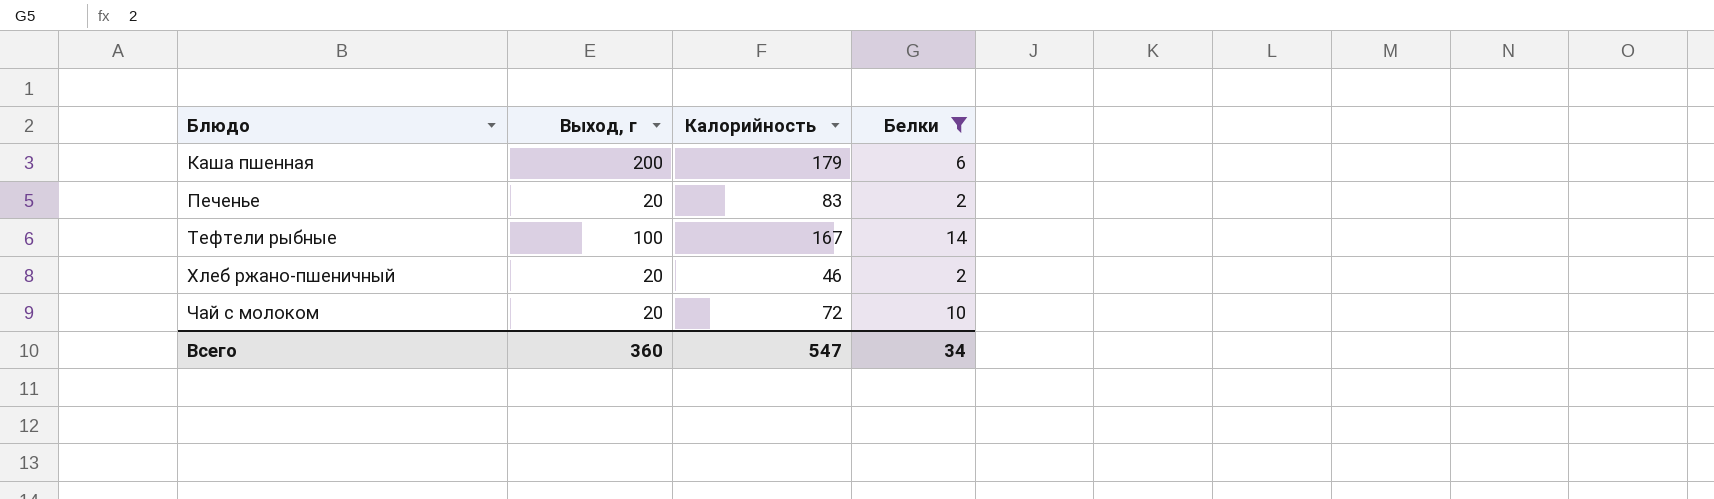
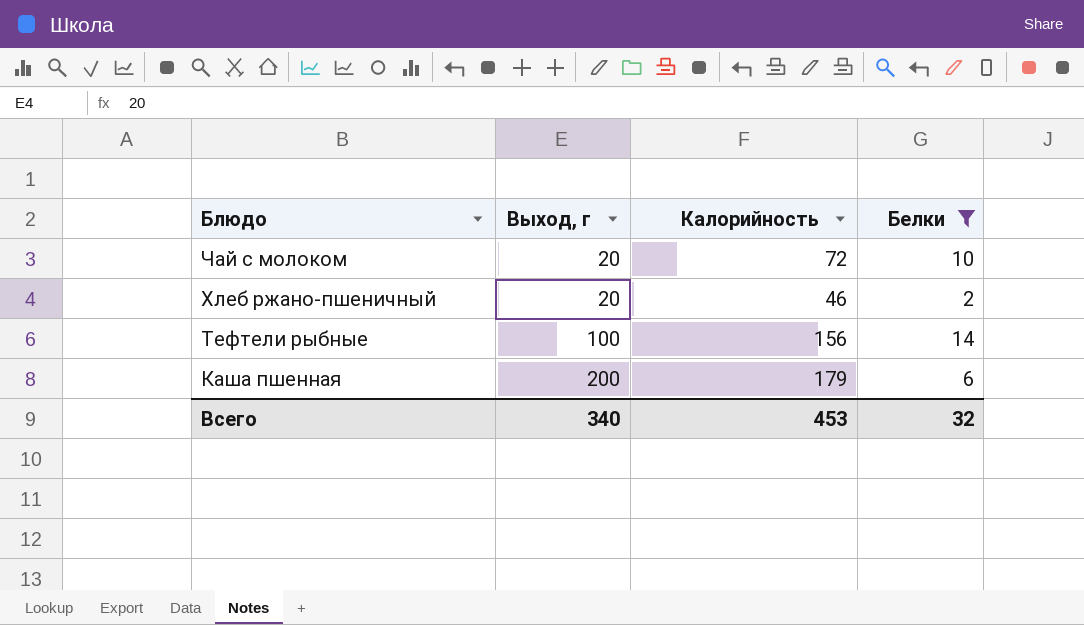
row order: Блюдо ascending -> Блюдо descending
row Печенье: 20 | 83 | 2 -> none
Тефтели рыбные | Калорийность: 167 -> 156
Всего | Выход, г: 360 -> 340
Всего | Калорийность: 547 -> 453
Всего | Белки: 34 -> 32

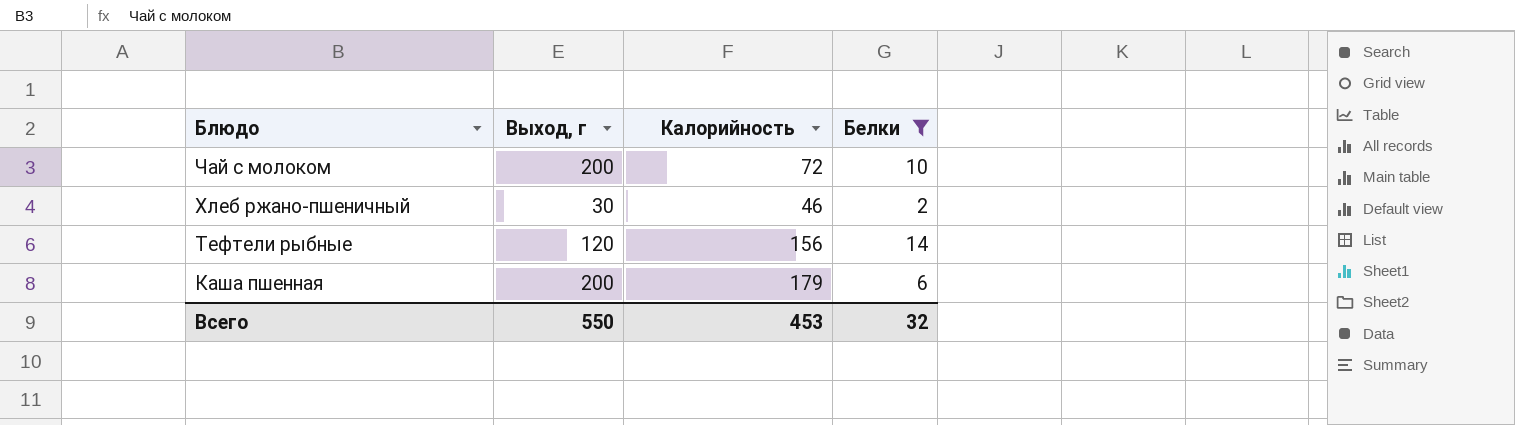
Чай с молоком | Выход, г: 20 -> 200
Хлеб ржано-пшеничный | Выход, г: 20 -> 30
Тефтели рыбные | Выход, г: 100 -> 120
Всего | Выход, г: 340 -> 550

